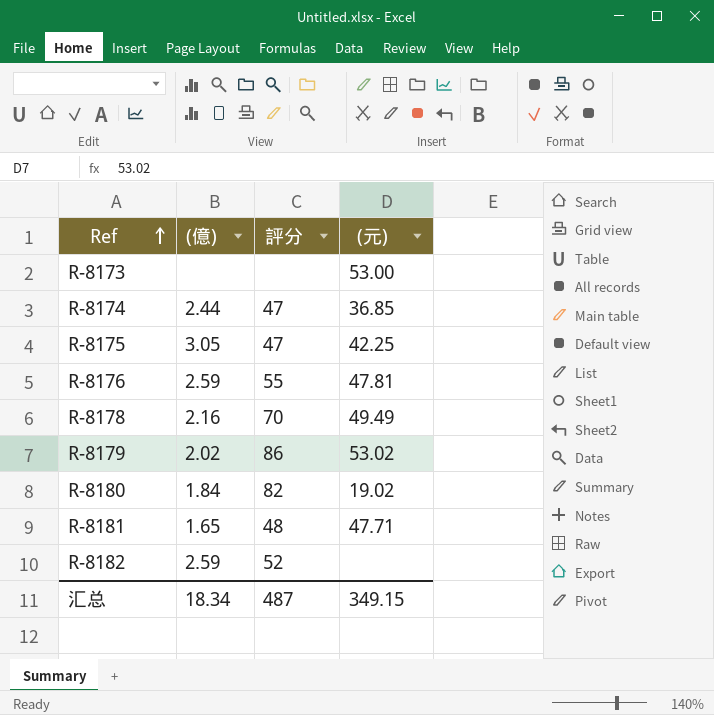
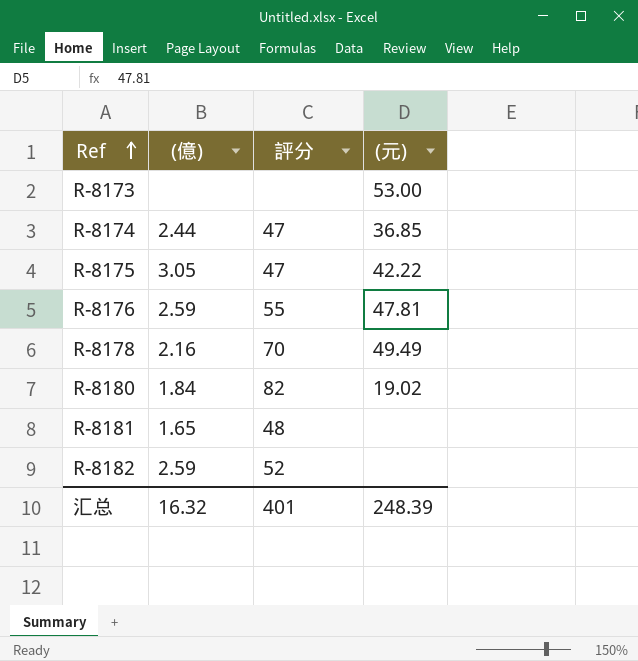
row R-8179: 2.02 | 86 | 53.02 -> none
R-8175 | (元): 42.25 -> 42.22
R-8181 | (元): 47.71 -> none
汇总 | (億): 18.34 -> 16.32
汇总 | 評分: 487 -> 401
汇总 | (元): 349.15 -> 248.39

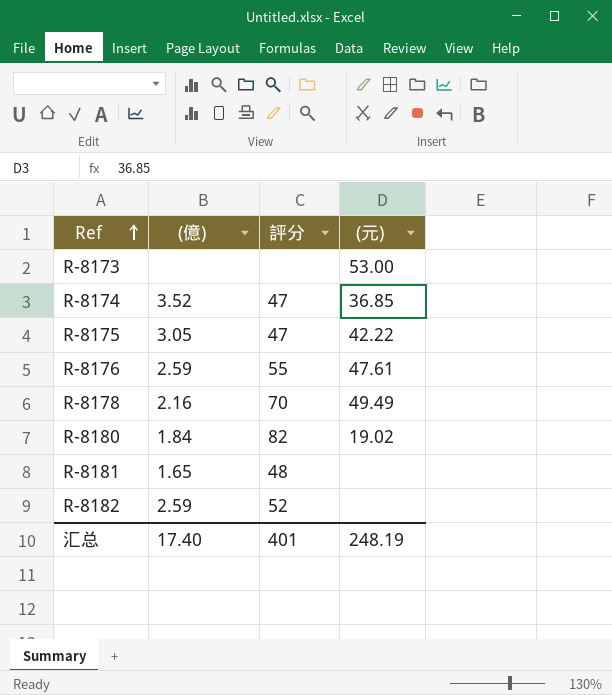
R-8174 | (億): 2.44 -> 3.52
R-8176 | (元): 47.81 -> 47.61
汇总 | (億): 16.32 -> 17.40
汇总 | (元): 248.39 -> 248.19

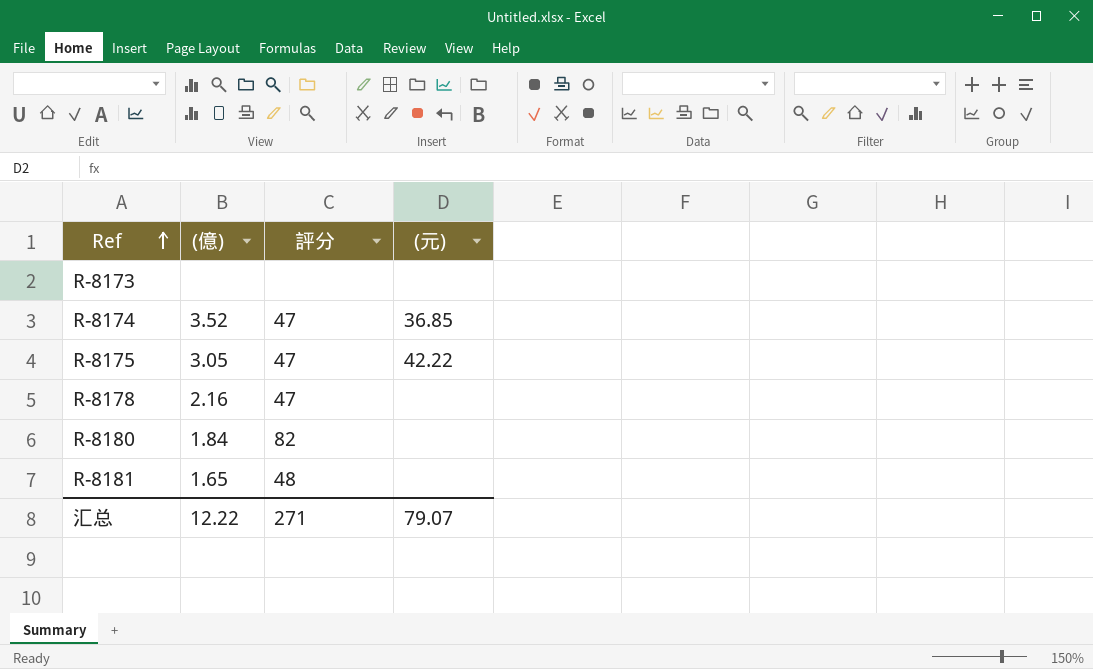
row R-8176: 2.59 | 55 | 47.61 -> none
row R-8182: 2.59 | 52 | none -> none
R-8173 | (元): 53.00 -> none
R-8178 | 評分: 70 -> 47
R-8178 | (元): 49.49 -> none
R-8180 | (元): 19.02 -> none
汇总 | (億): 17.40 -> 12.22
汇总 | 評分: 401 -> 271
汇总 | (元): 248.19 -> 79.07

